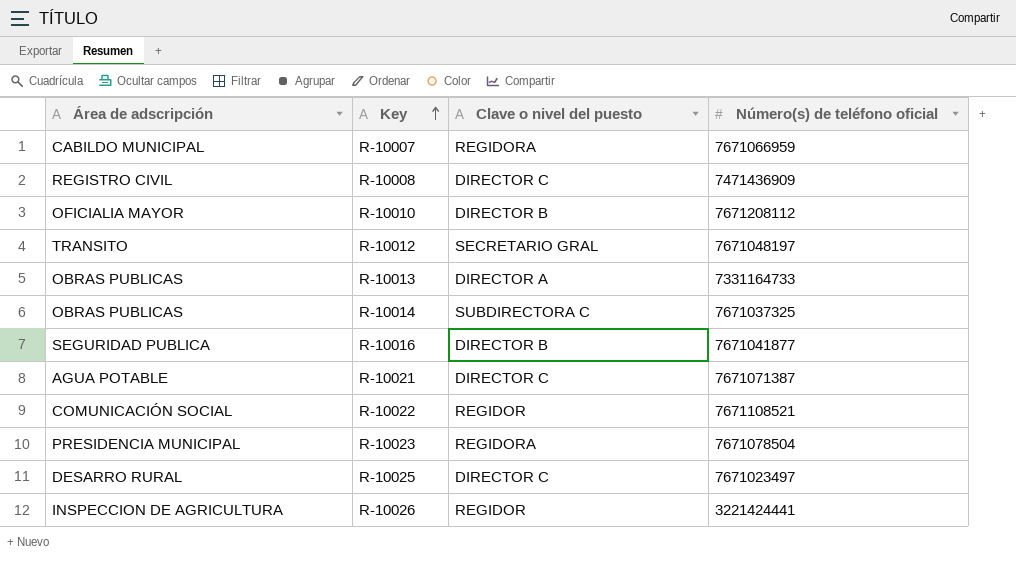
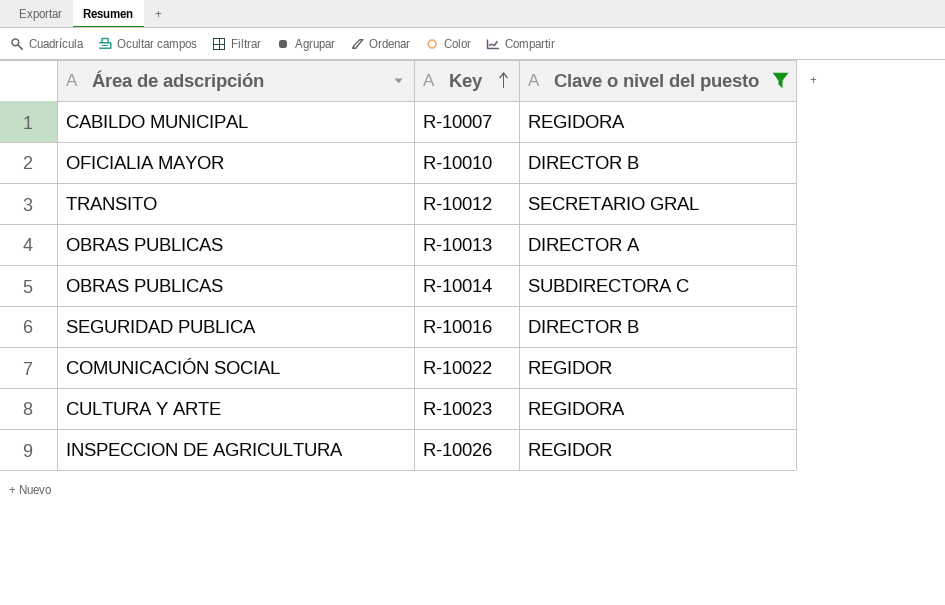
filter: none -> Clave o nivel del puesto != DIRECTOR C
column Número(s) de teléfono oficial | position: 4 -> none
R-10023 | Área de adscripción: PRESIDENCIA MUNICIPAL -> CULTURA Y ARTE

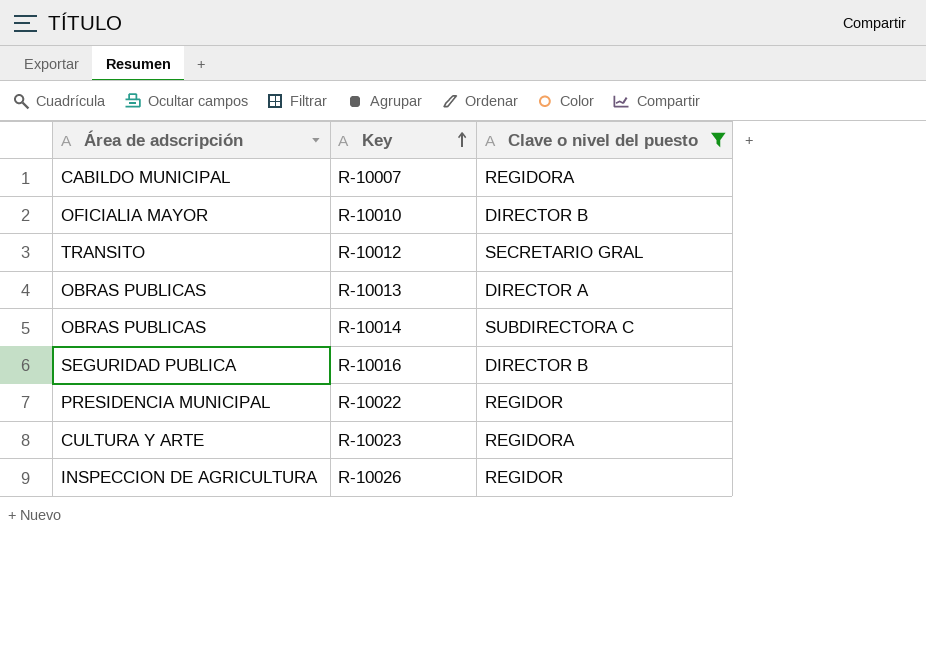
R-10022 | Área de adscripción: COMUNICACIÓN SOCIAL -> PRESIDENCIA MUNICIPAL

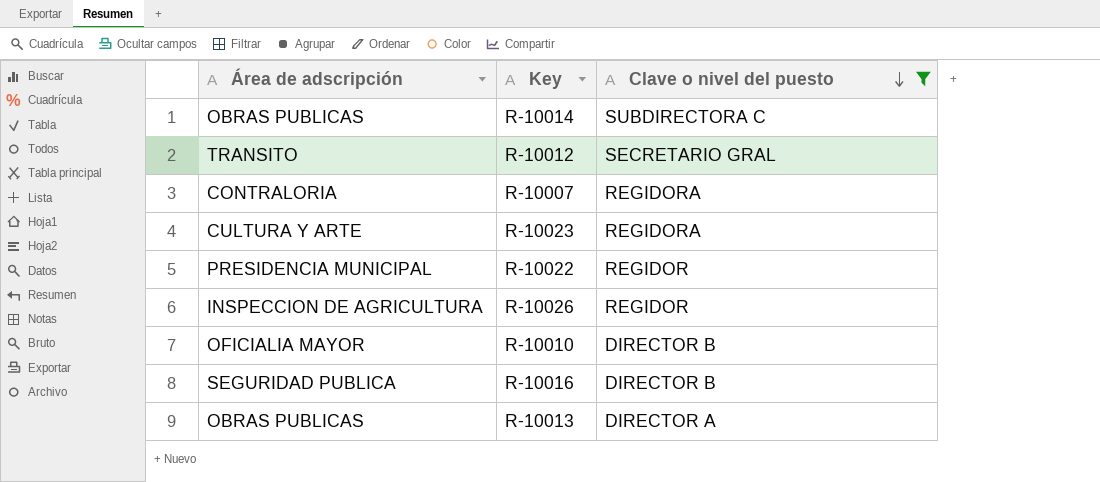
row order: Key ascending -> Clave o nivel del puesto descending
R-10007 | Área de adscripción: CABILDO MUNICIPAL -> CONTRALORIA

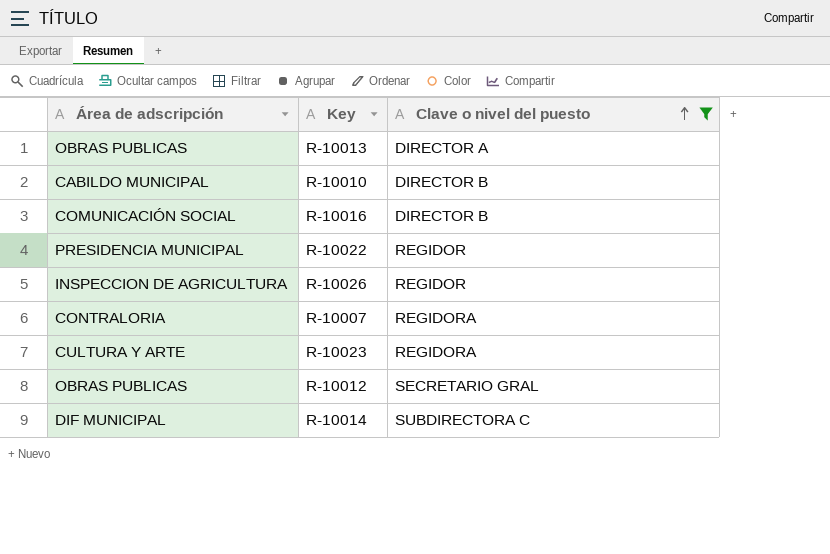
row order: Clave o nivel del puesto descending -> Clave o nivel del puesto ascending
R-10010 | Área de adscripción: OFICIALIA MAYOR -> CABILDO MUNICIPAL
R-10016 | Área de adscripción: SEGURIDAD PUBLICA -> COMUNICACIÓN SOCIAL
R-10012 | Área de adscripción: TRANSITO -> OBRAS PUBLICAS
R-10014 | Área de adscripción: OBRAS PUBLICAS -> DIF MUNICIPAL

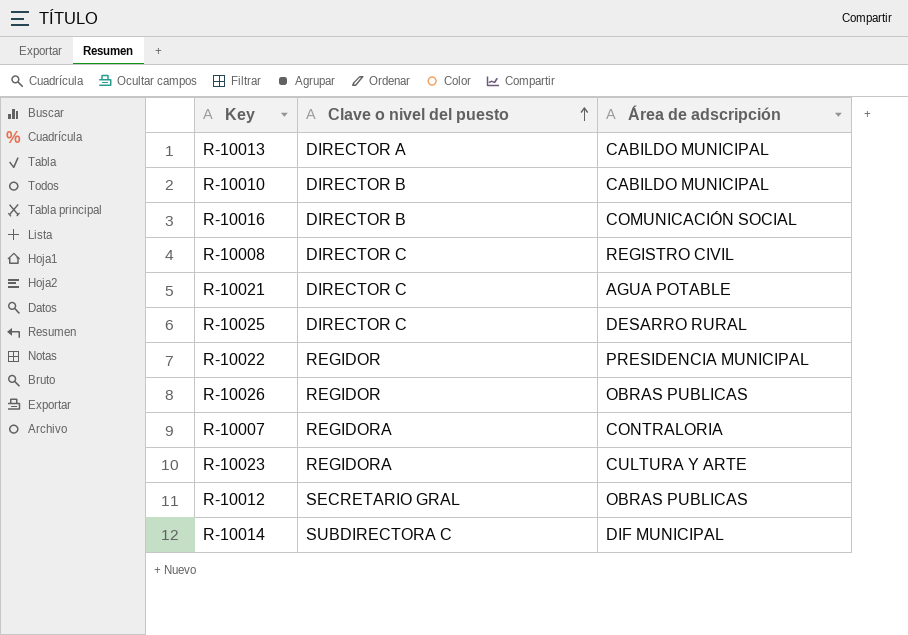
filter: Clave o nivel del puesto != DIRECTOR C -> none
column Área de adscripción | position: 1 -> 3
R-10013 | Área de adscripción: OBRAS PUBLICAS -> CABILDO MUNICIPAL
R-10026 | Área de adscripción: INSPECCION DE AGRICULTURA -> OBRAS PUBLICAS

